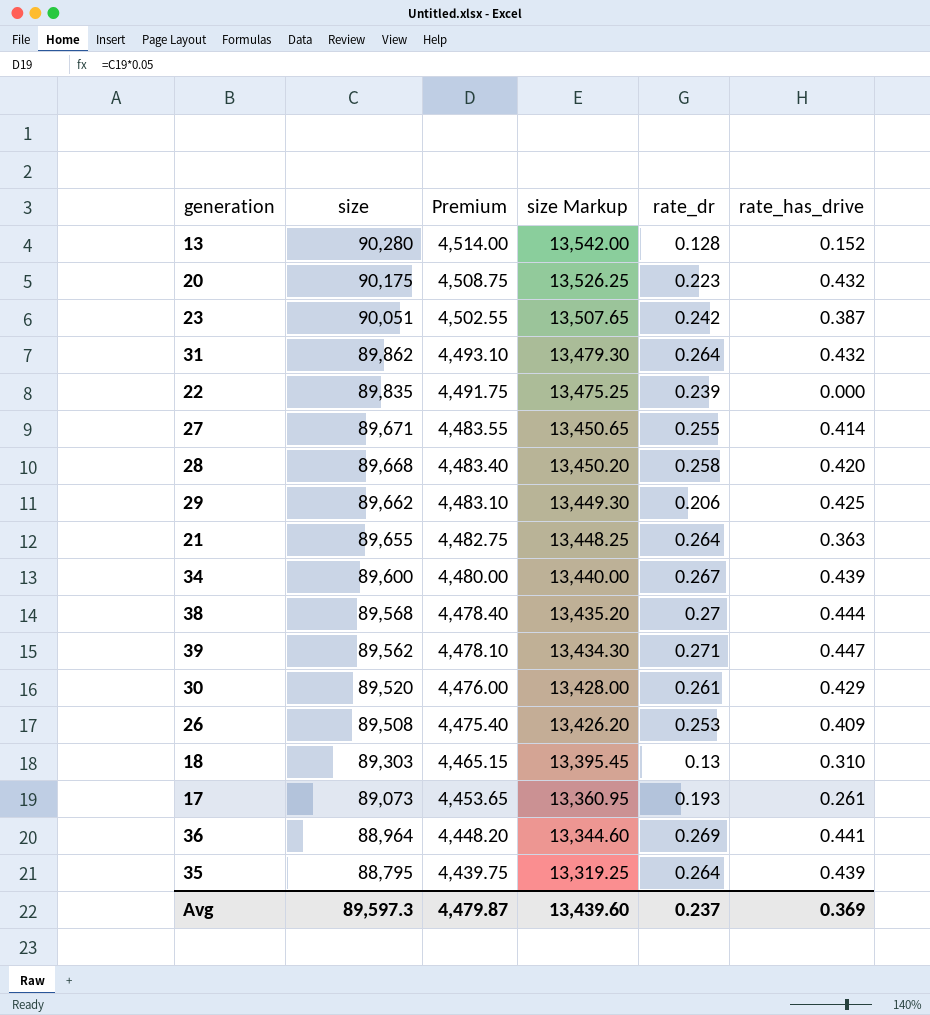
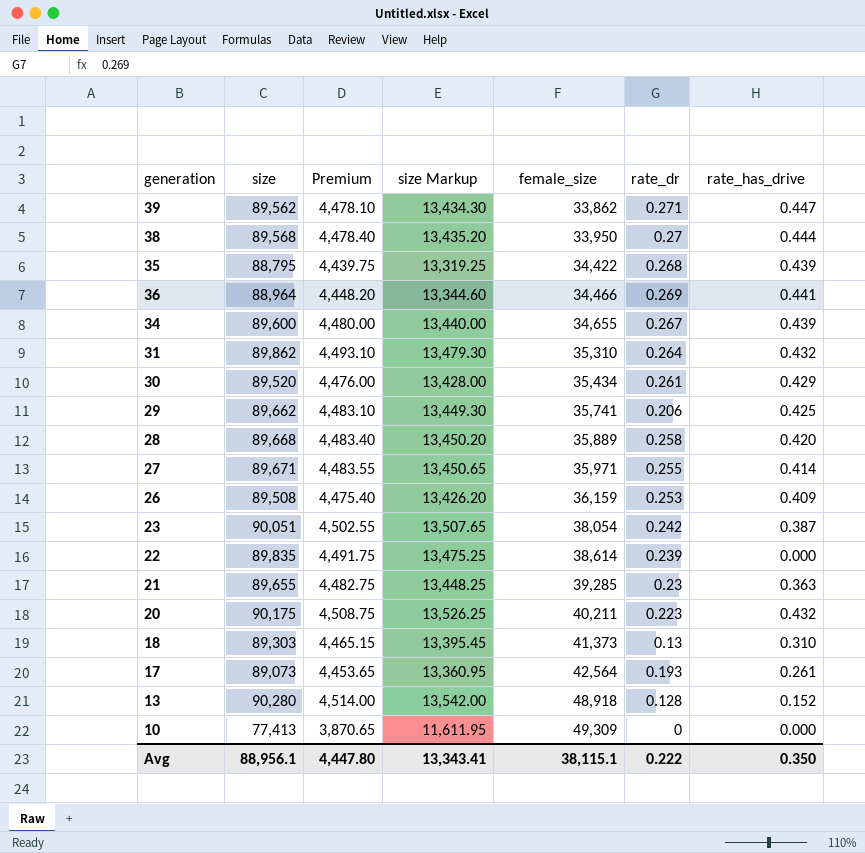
row order: size descending -> female_size ascending
column female_size | position: none -> 5
35 | rate_dr: 0.264 -> 0.268
21 | rate_dr: 0.264 -> 0.23
row 10: none -> 77,413 | 3,870.65 | 11,611.95 | 49,309 | 0 | 0.000
Avg | size: 89,597.3 -> 88,956.1
Avg | Premium: 4,479.87 -> 4,447.80
Avg | size Markup: 13,439.60 -> 13,343.41
Avg | rate_dr: 0.237 -> 0.222
Avg | rate_has_drive: 0.369 -> 0.350

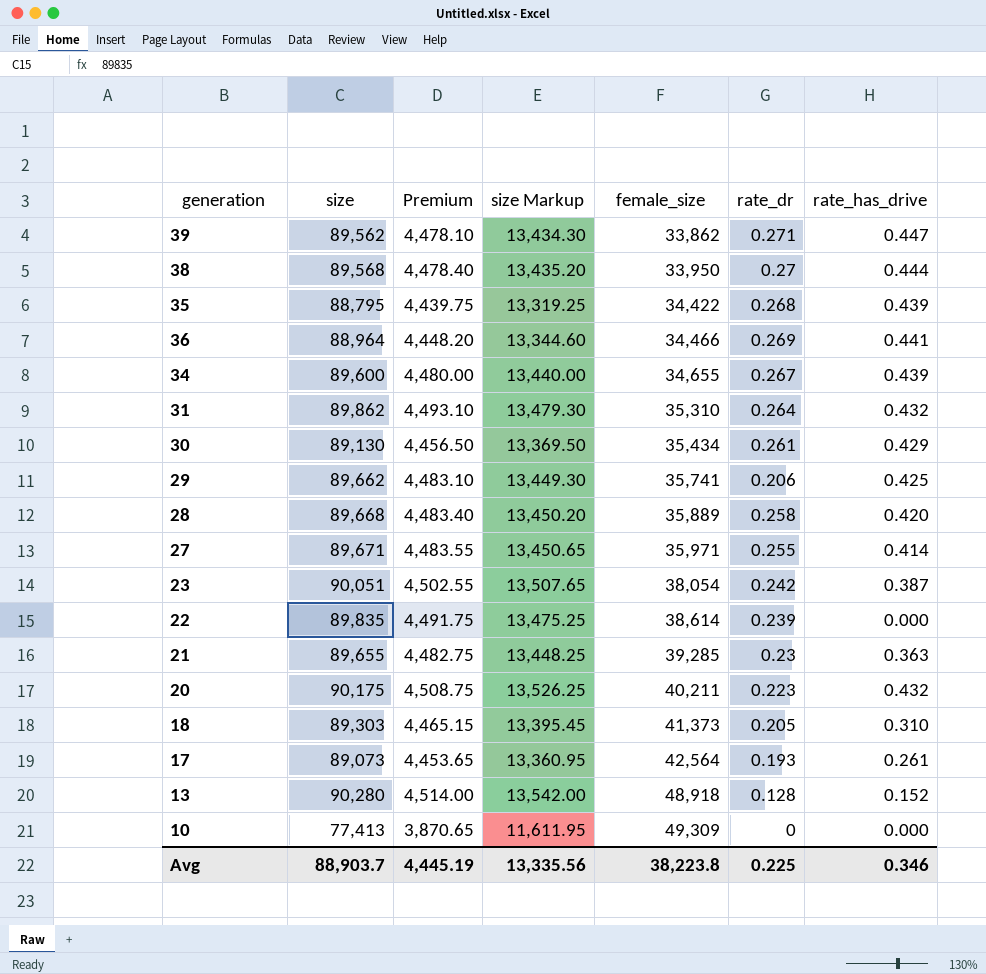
row 26: 89,508 | 4,475.40 | 13,426.20 | 36,159 | 0.253 | 0.409 -> none
30 | size: 89,520 -> 89,130
30 | Premium: 4,476.00 -> 4,456.50
30 | size Markup: 13,428.00 -> 13,369.50
18 | rate_dr: 0.13 -> 0.205
Avg | size: 88,956.1 -> 88,903.7
Avg | Premium: 4,447.80 -> 4,445.19
Avg | size Markup: 13,343.41 -> 13,335.56
Avg | female_size: 38,115.1 -> 38,223.8
Avg | rate_dr: 0.222 -> 0.225
Avg | rate_has_drive: 0.350 -> 0.346

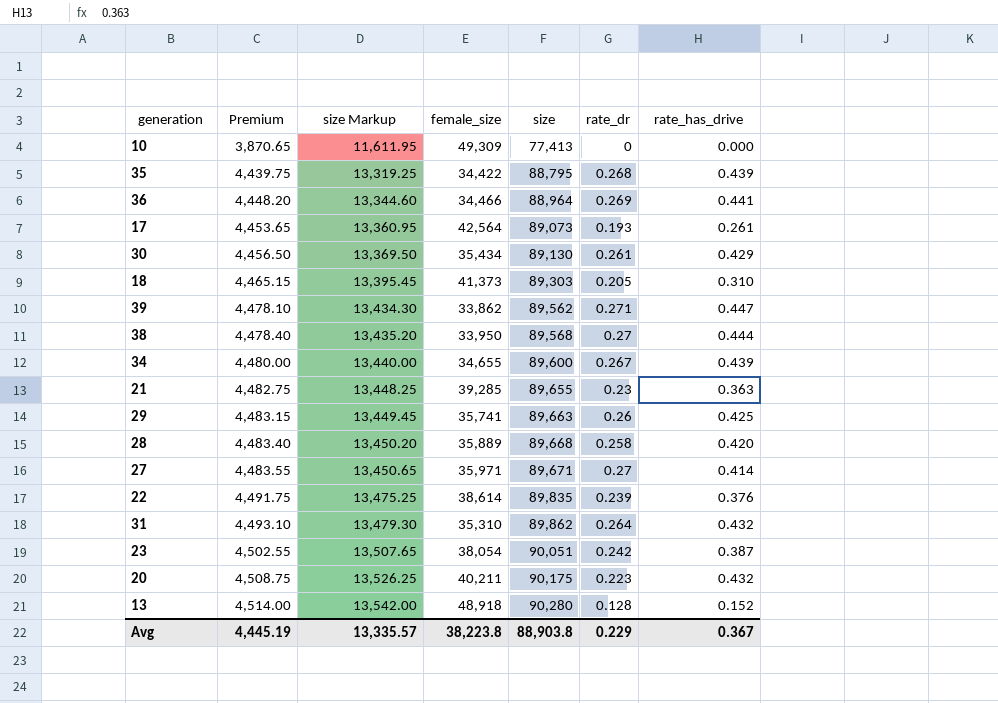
row order: female_size ascending -> Premium ascending
column size | position: 2 -> 5
29 | Premium: 4,483.10 -> 4,483.15
29 | size Markup: 13,449.30 -> 13,449.45
29 | size: 89,662 -> 89,663
29 | rate_dr: 0.206 -> 0.26
27 | rate_dr: 0.255 -> 0.27
22 | rate_has_drive: 0.000 -> 0.376
Avg | size Markup: 13,335.56 -> 13,335.57
Avg | size: 88,903.7 -> 88,903.8
Avg | rate_dr: 0.225 -> 0.229
Avg | rate_has_drive: 0.346 -> 0.367

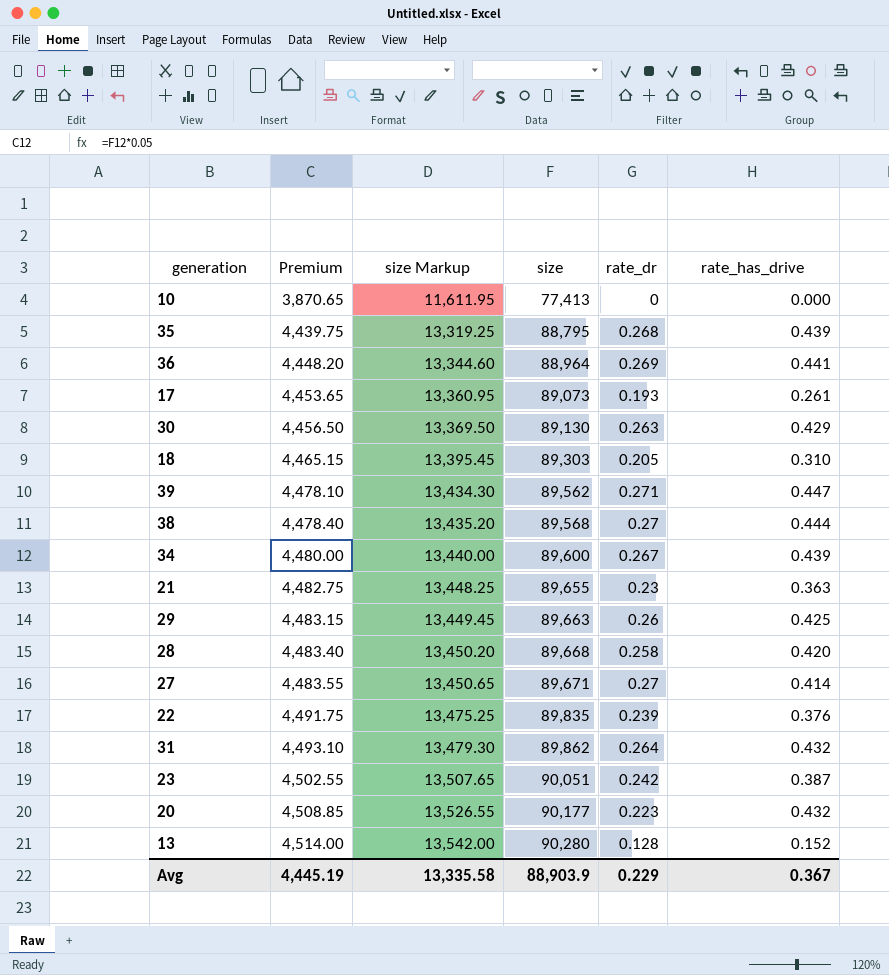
column female_size | position: 4 -> none
30 | rate_dr: 0.261 -> 0.263
20 | Premium: 4,508.75 -> 4,508.85
20 | size Markup: 13,526.25 -> 13,526.55
20 | size: 90,175 -> 90,177
Avg | size Markup: 13,335.57 -> 13,335.58
Avg | size: 88,903.8 -> 88,903.9

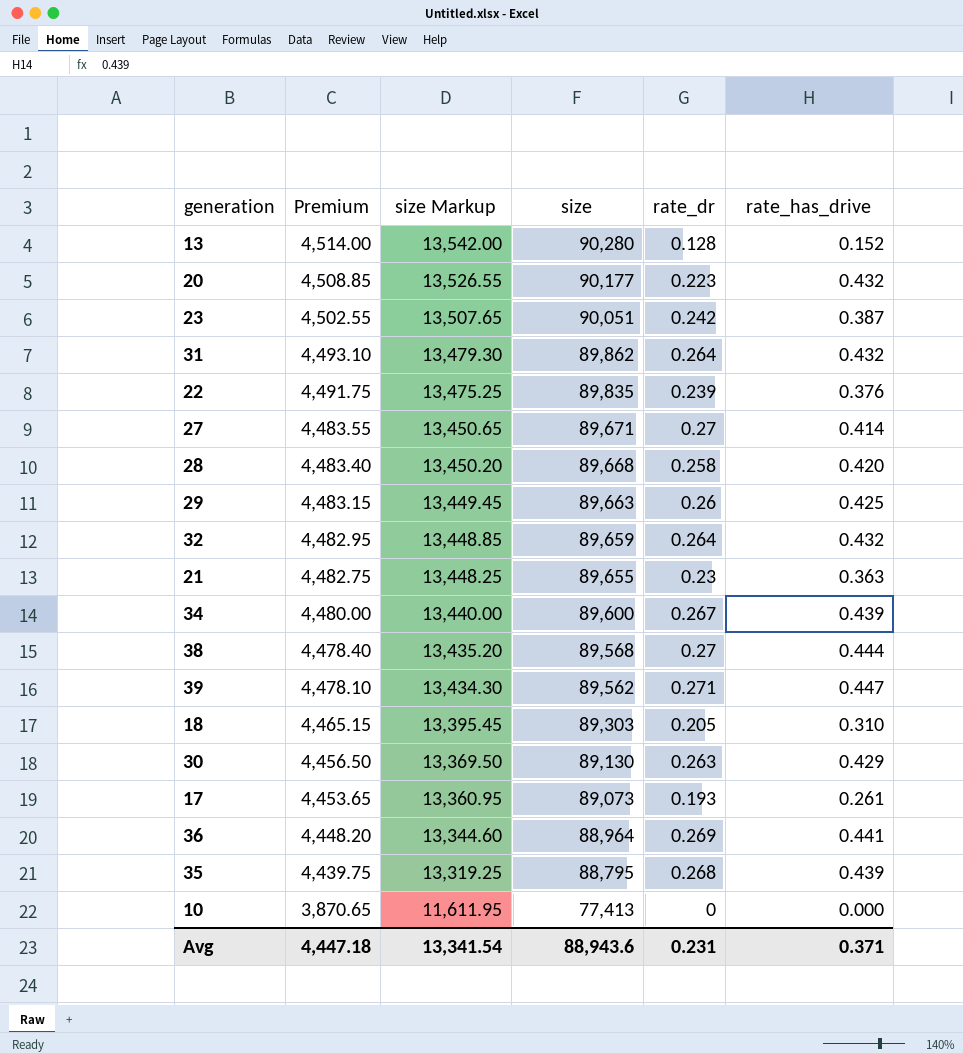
row order: Premium ascending -> Premium descending
row 32: none -> 4,482.95 | 13,448.85 | 89,659 | 0.264 | 0.432
Avg | Premium: 4,445.19 -> 4,447.18
Avg | size Markup: 13,335.58 -> 13,341.54
Avg | size: 88,903.9 -> 88,943.6
Avg | rate_dr: 0.229 -> 0.231
Avg | rate_has_drive: 0.367 -> 0.371

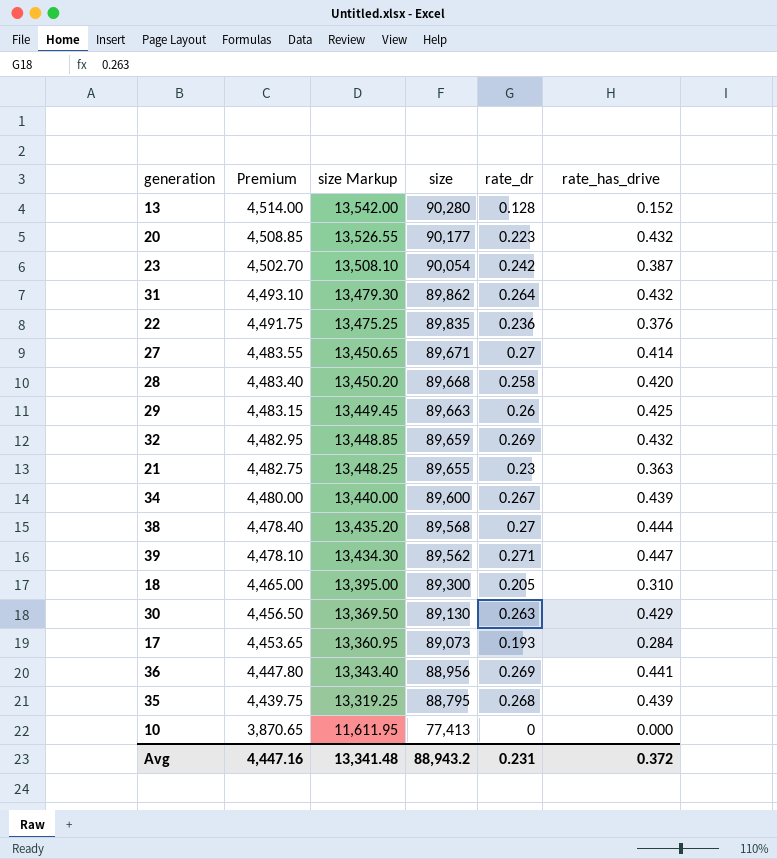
23 | Premium: 4,502.55 -> 4,502.70
23 | size Markup: 13,507.65 -> 13,508.10
23 | size: 90,051 -> 90,054
22 | rate_dr: 0.239 -> 0.236
32 | rate_dr: 0.264 -> 0.269
18 | Premium: 4,465.15 -> 4,465.00
18 | size Markup: 13,395.45 -> 13,395.00
18 | size: 89,303 -> 89,300
17 | rate_has_drive: 0.261 -> 0.284
36 | Premium: 4,448.20 -> 4,447.80
36 | size Markup: 13,344.60 -> 13,343.40
36 | size: 88,964 -> 88,956
Avg | Premium: 4,447.18 -> 4,447.16
Avg | size Markup: 13,341.54 -> 13,341.48
Avg | size: 88,943.6 -> 88,943.2
Avg | rate_has_drive: 0.371 -> 0.372

